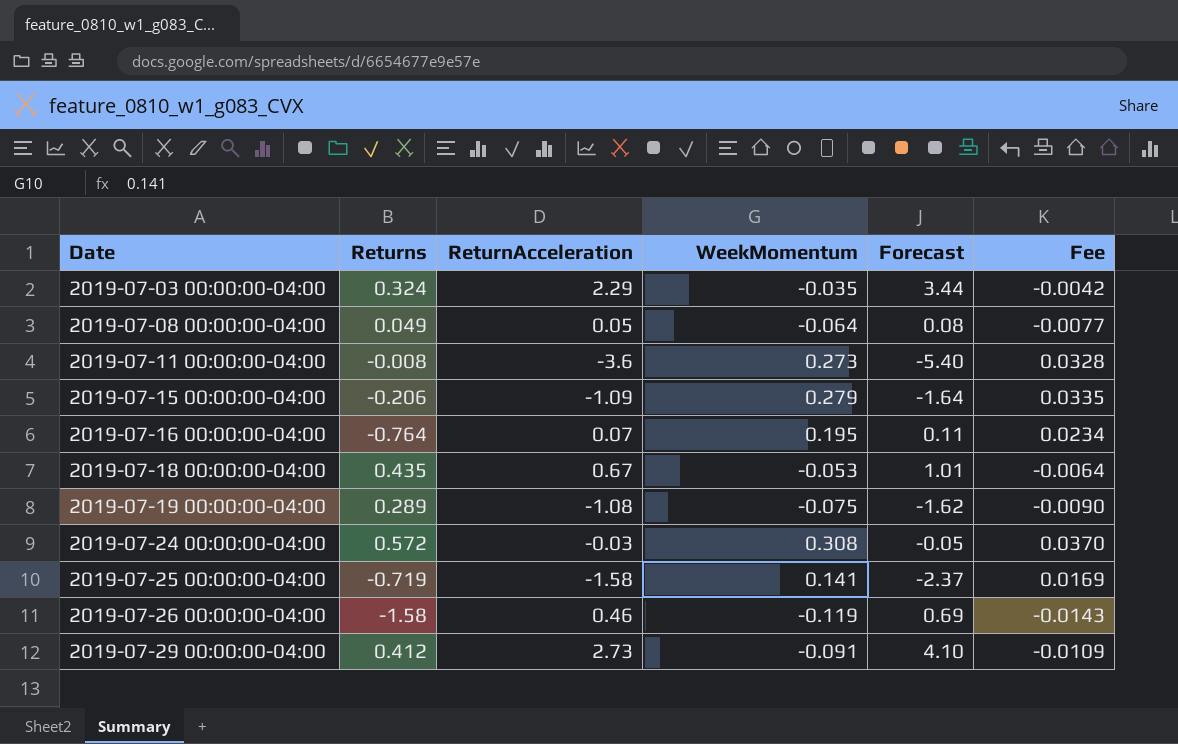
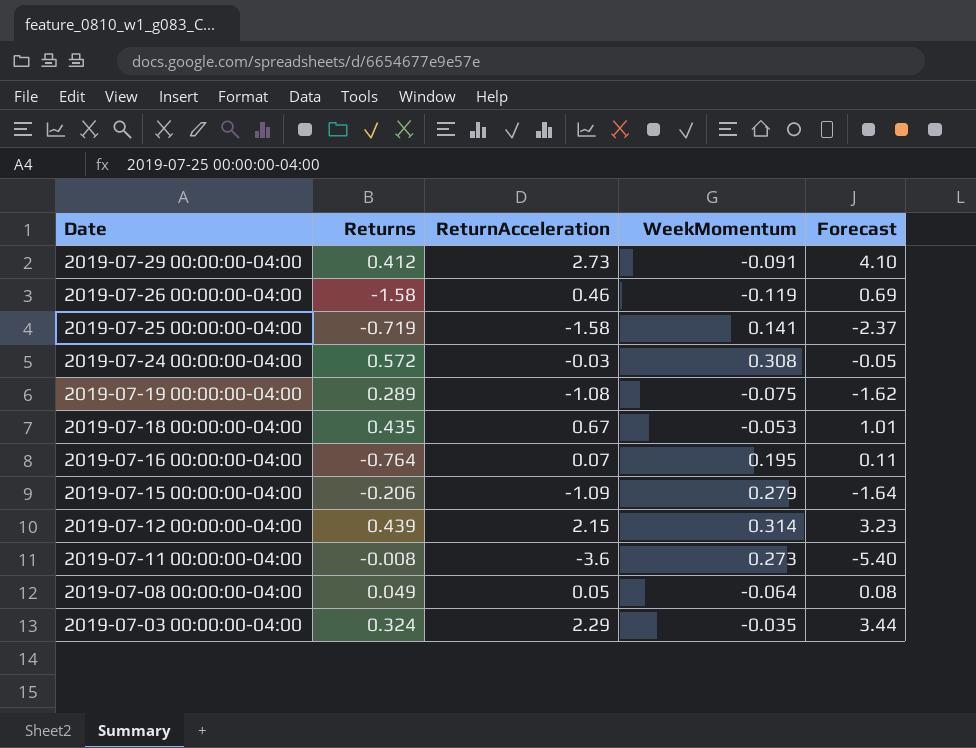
row order: Date ascending -> Date descending
column Fee | formula: [WeekMomentum] * 0.12 -> none
row 2019-07-12 00:00:00-04:00: none -> 0.439 | 2.15 | 0.314 | 3.23

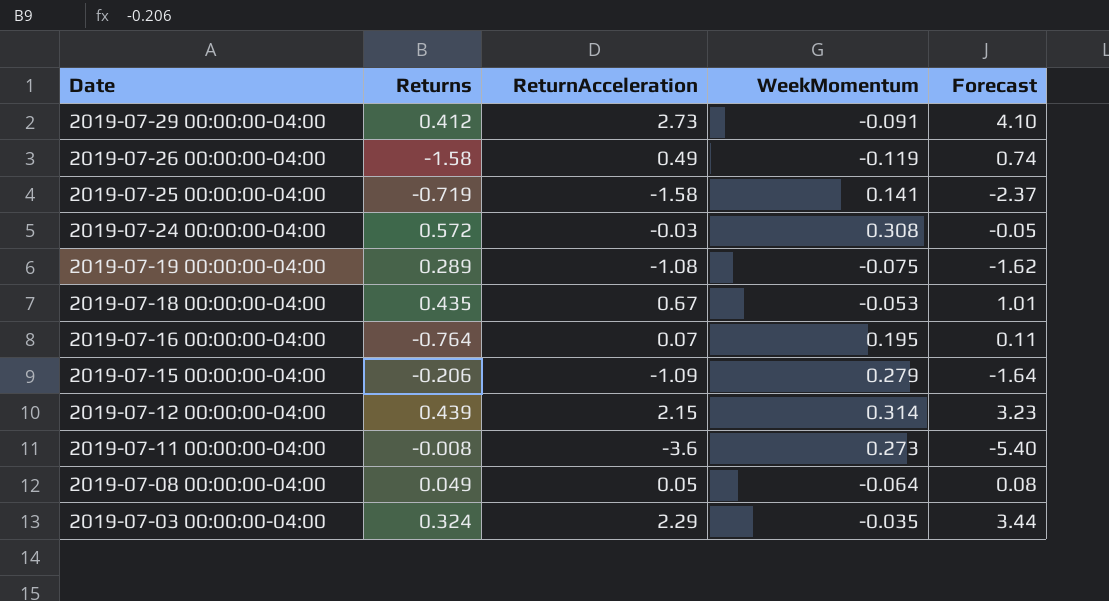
2019-07-26 00:00:00-04:00 | ReturnAcceleration: 0.46 -> 0.49
2019-07-26 00:00:00-04:00 | Forecast: 0.69 -> 0.74

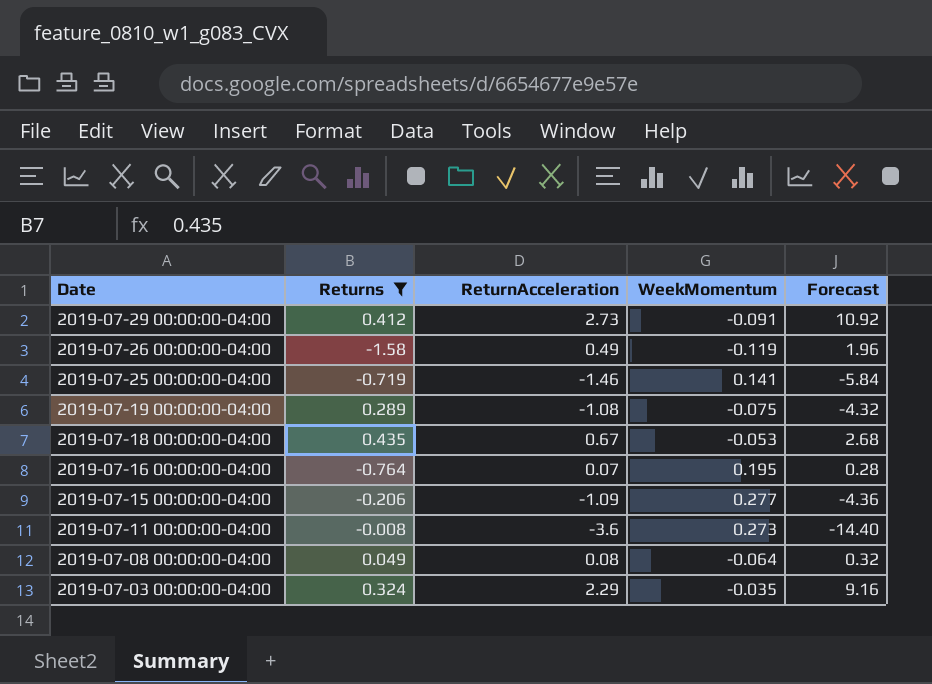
filter: none -> Returns <= 0.435
column Forecast | formula: [ReturnAcceleration] * 1.5 -> [ReturnAcceleration] * 4
2019-07-25 00:00:00-04:00 | ReturnAcceleration: -1.58 -> -1.46
2019-07-15 00:00:00-04:00 | WeekMomentum: 0.279 -> 0.277
2019-07-08 00:00:00-04:00 | ReturnAcceleration: 0.05 -> 0.08

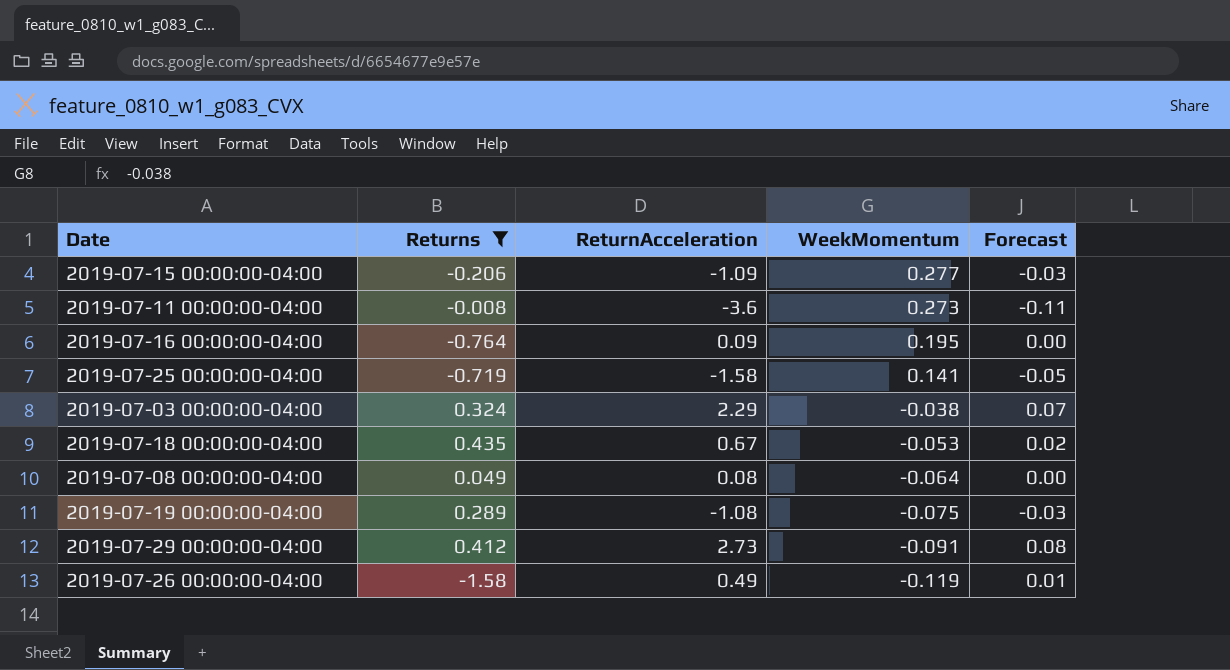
row order: Date descending -> WeekMomentum descending
column Forecast | formula: [ReturnAcceleration] * 4 -> [ReturnAcceleration] * 0.03
2019-07-16 00:00:00-04:00 | ReturnAcceleration: 0.07 -> 0.09
2019-07-25 00:00:00-04:00 | ReturnAcceleration: -1.46 -> -1.58
2019-07-03 00:00:00-04:00 | WeekMomentum: -0.035 -> -0.038

